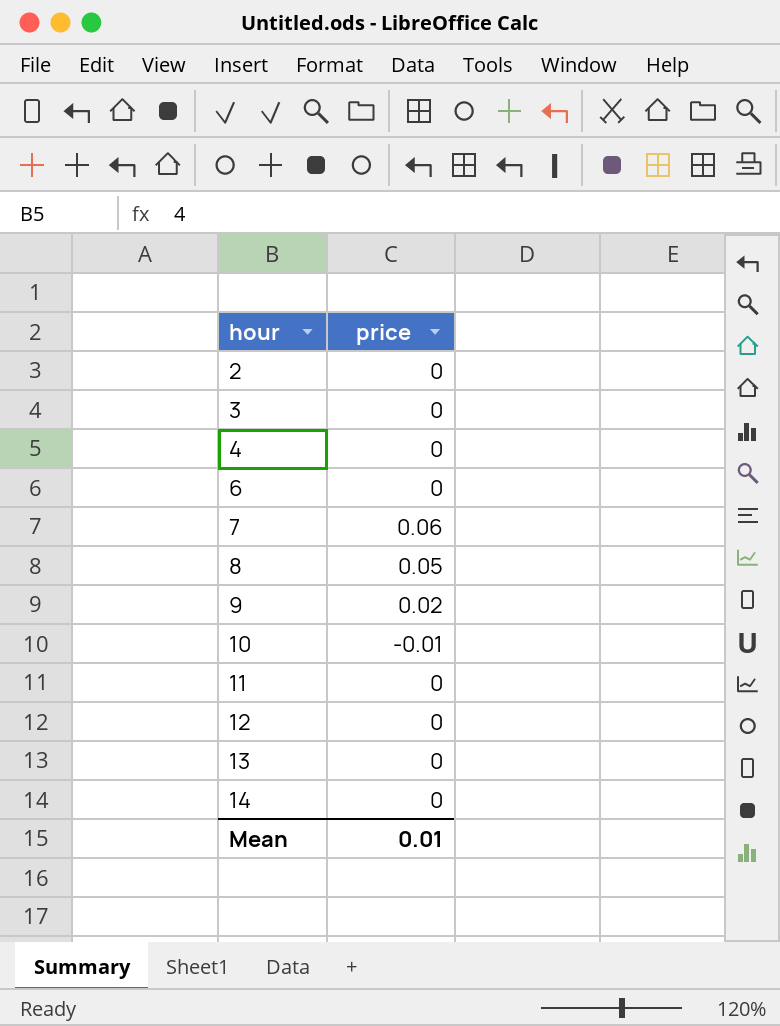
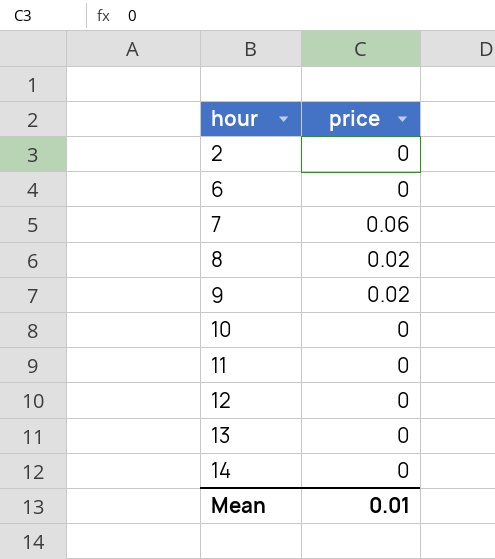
row 3: 0 -> none
row 4: 0 -> none
8 | price: 0.05 -> 0.02
10 | price: -0.01 -> 0

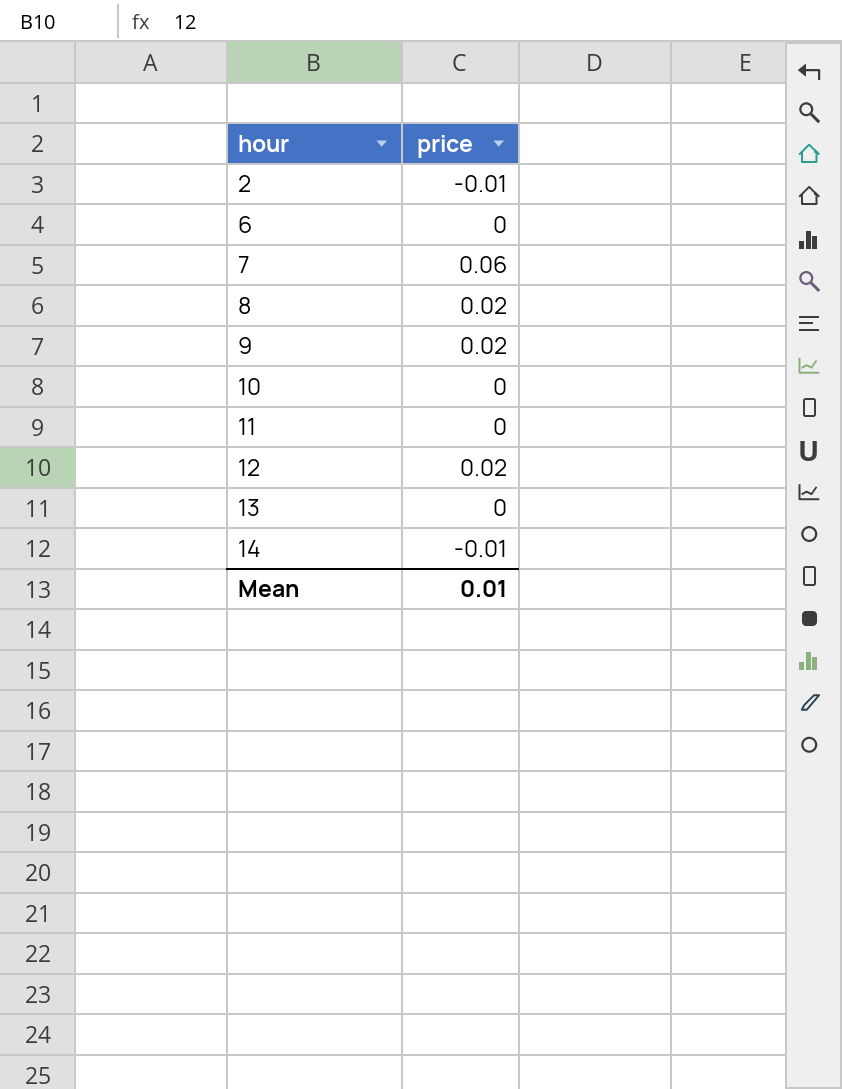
2 | price: 0 -> -0.01
12 | price: 0 -> 0.02
14 | price: 0 -> -0.01

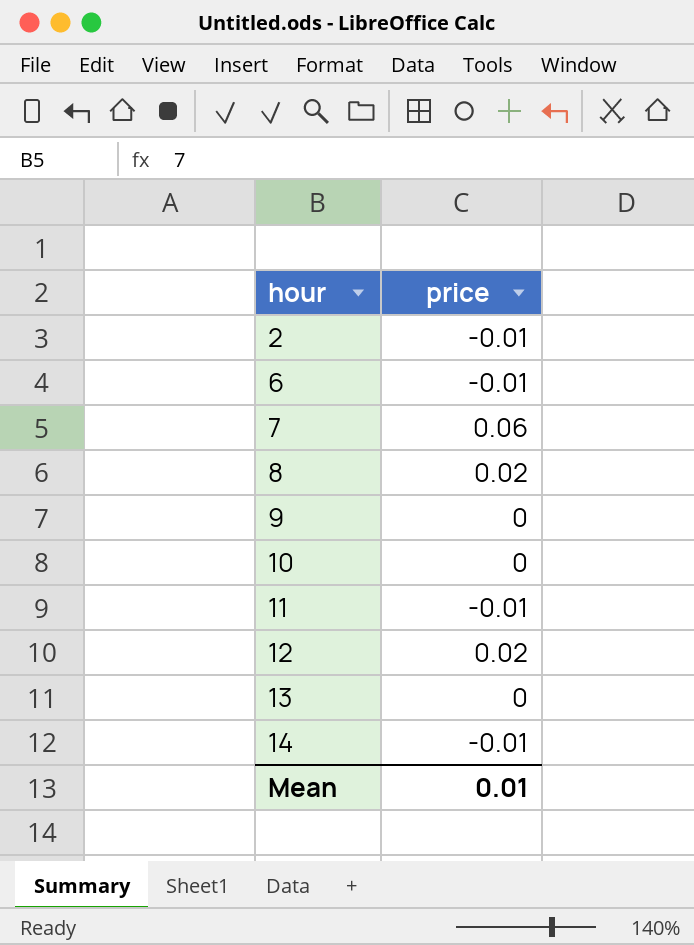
6 | price: 0 -> -0.01
9 | price: 0.02 -> 0
11 | price: 0 -> -0.01

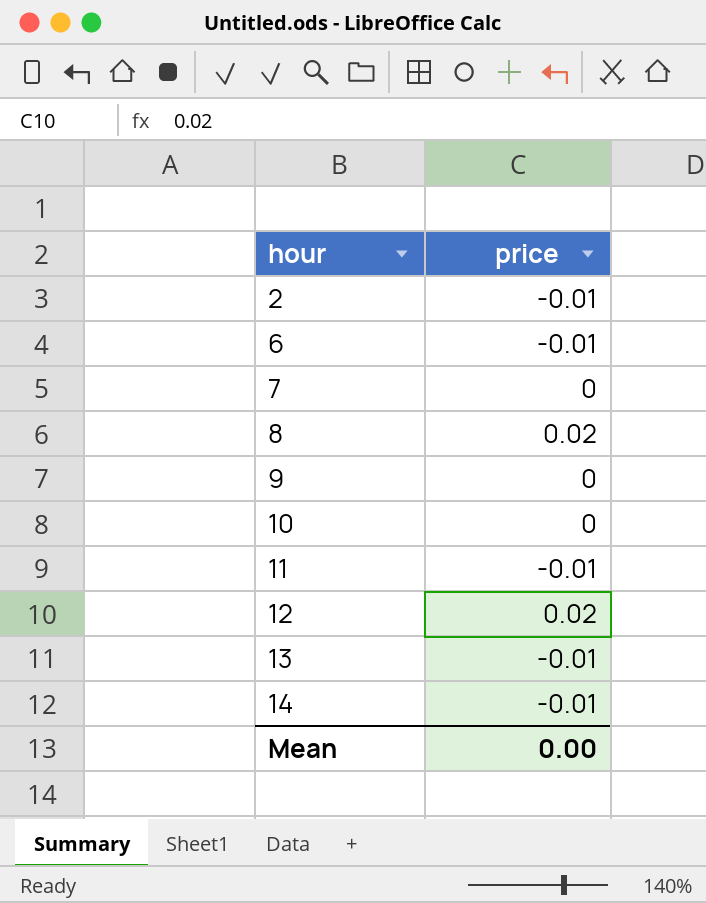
7 | price: 0.06 -> 0
13 | price: 0 -> -0.01
Mean | price: 0.01 -> 0.00

